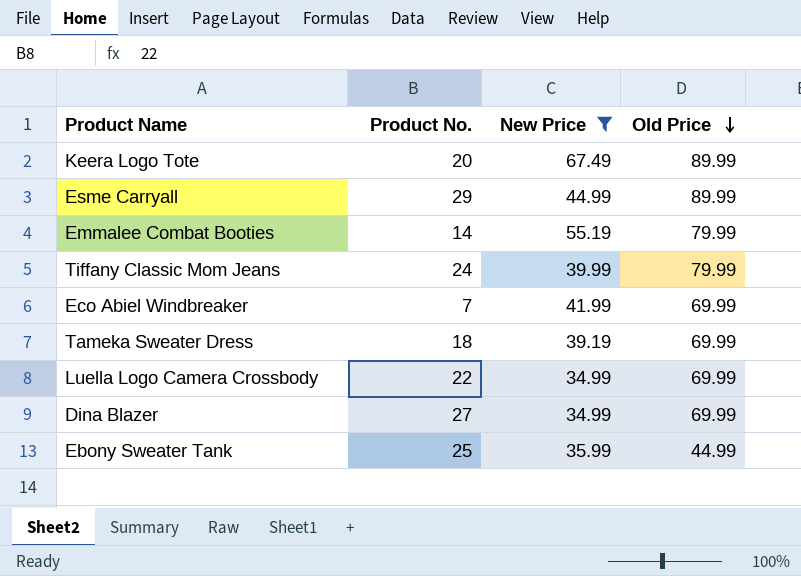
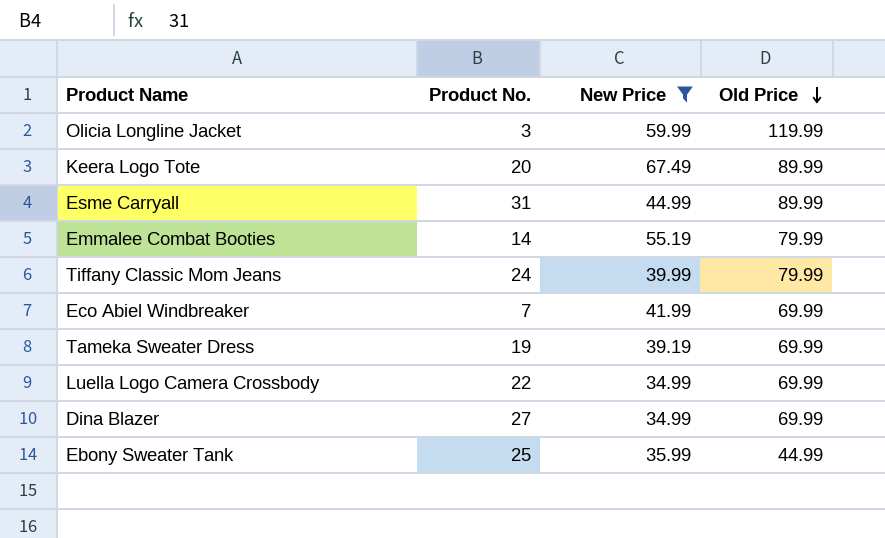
row Olicia Longline Jacket: none -> 3 | 59.99 | 119.99
Esme Carryall | Product No.: 29 -> 31
Tameka Sweater Dress | Product No.: 18 -> 19

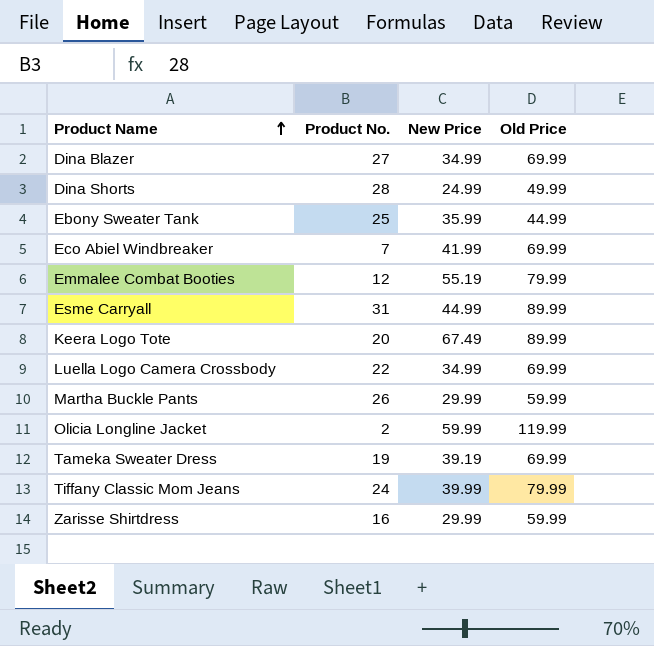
filter: New Price >= 34.99 -> none
row order: Old Price descending -> Product Name ascending
Emmalee Combat Booties | Product No.: 14 -> 12
Olicia Longline Jacket | Product No.: 3 -> 2

